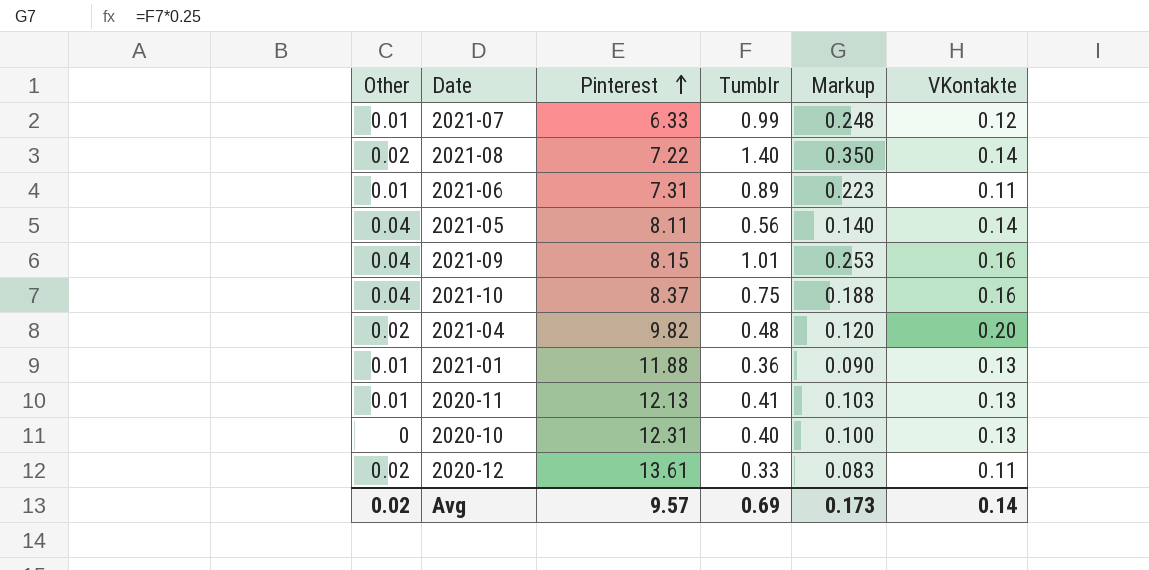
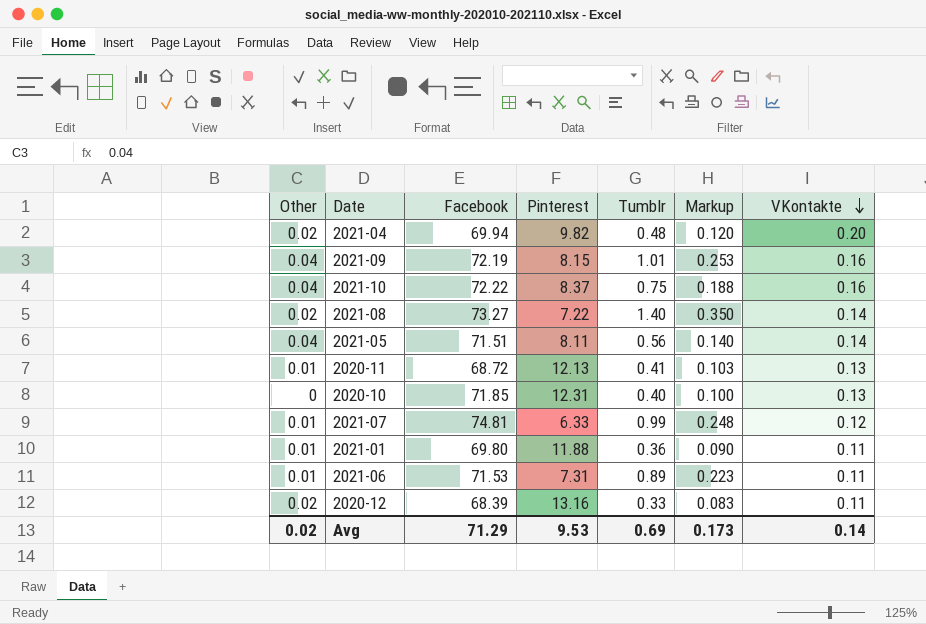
row order: Pinterest ascending -> VKontakte descending
column Facebook | position: none -> 3
2021-01 | VKontakte: 0.13 -> 0.11
2020-12 | Pinterest: 13.61 -> 13.16
Avg | Pinterest: 9.57 -> 9.53

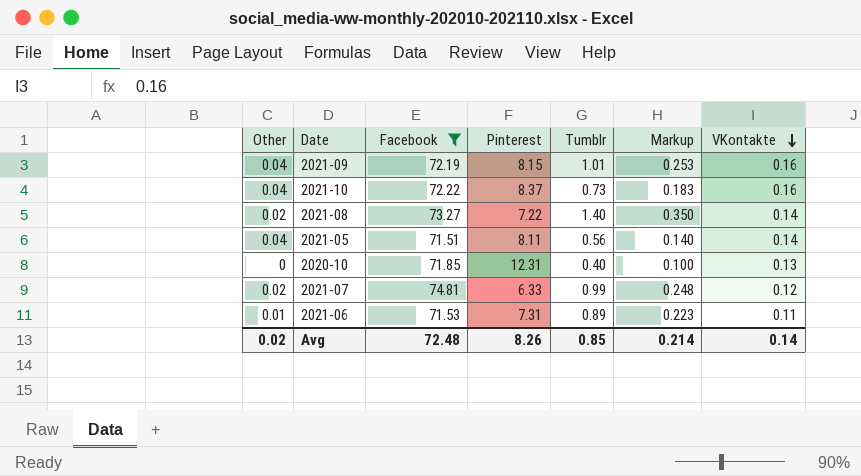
filter: none -> Facebook >= 71.51
2021-10 | Tumblr: 0.75 -> 0.73
2021-10 | Markup: 0.188 -> 0.183
2021-07 | Other: 0.01 -> 0.02
Avg | Facebook: 71.29 -> 72.48
Avg | Pinterest: 9.53 -> 8.26
Avg | Tumblr: 0.69 -> 0.85
Avg | Markup: 0.173 -> 0.214

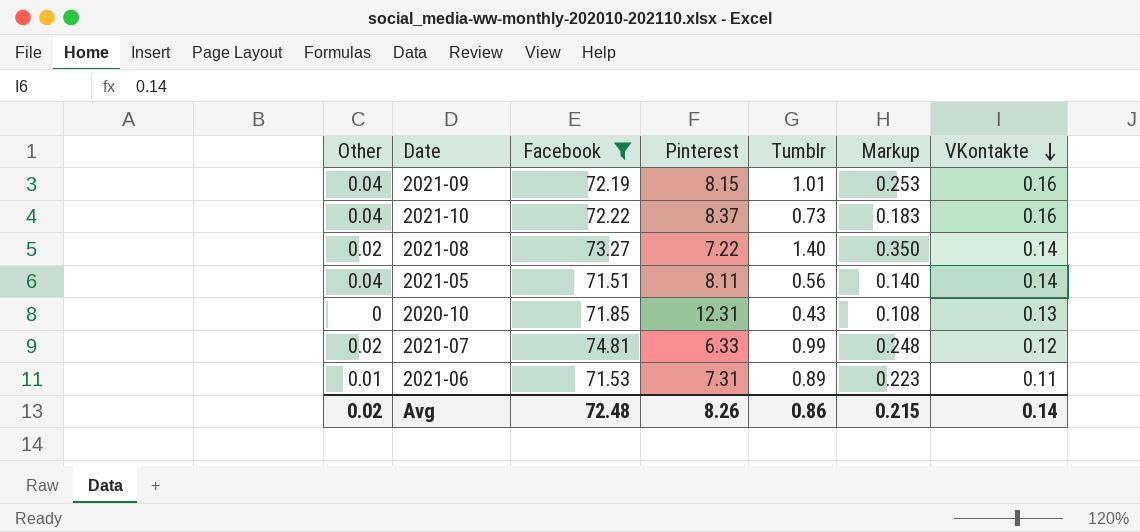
2020-10 | Tumblr: 0.40 -> 0.43
2020-10 | Markup: 0.100 -> 0.108
Avg | Tumblr: 0.85 -> 0.86
Avg | Markup: 0.214 -> 0.215

